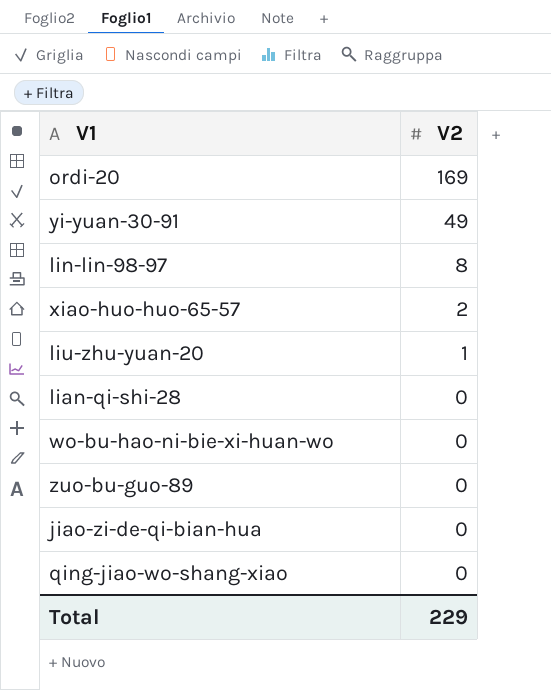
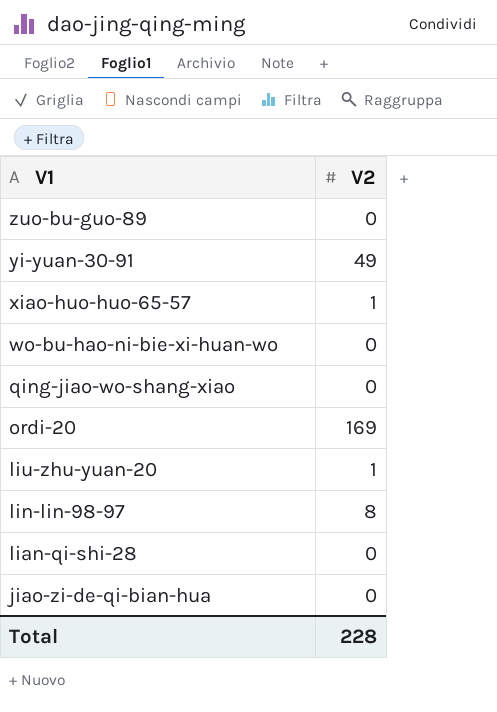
row order: V2 descending -> V1 descending
xiao-huo-huo-65-57 | V2: 2 -> 1
Total | V2: 229 -> 228

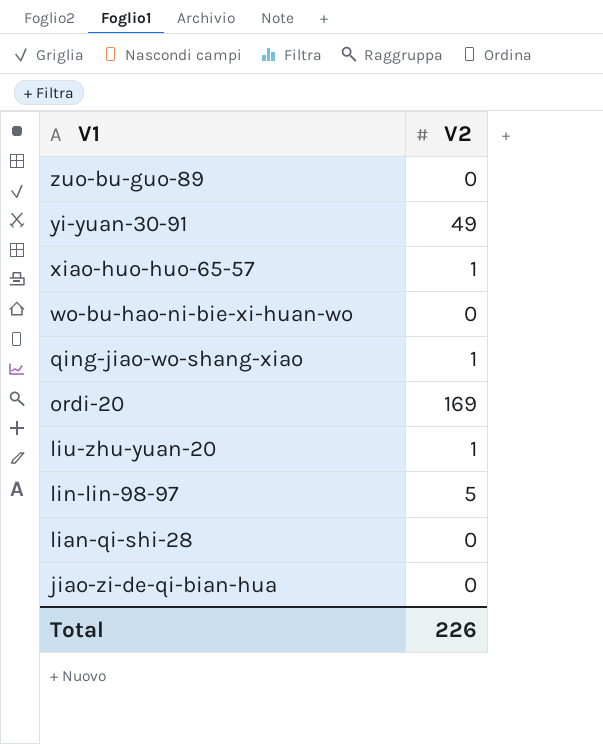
qing-jiao-wo-shang-xiao | V2: 0 -> 1
lin-lin-98-97 | V2: 8 -> 5
Total | V2: 228 -> 226

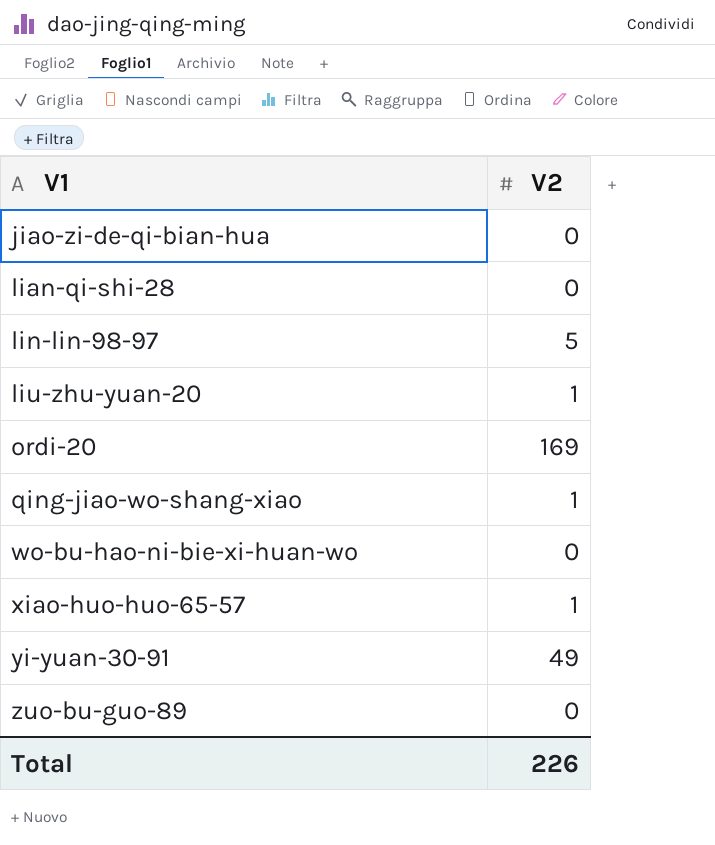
row order: V1 descending -> V1 ascending

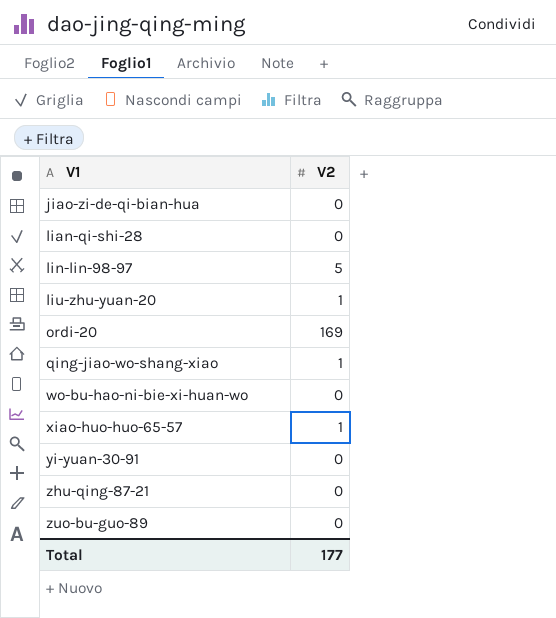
yi-yuan-30-91 | V2: 49 -> 0
row zhu-qing-87-21: none -> 0
Total | V2: 226 -> 177

